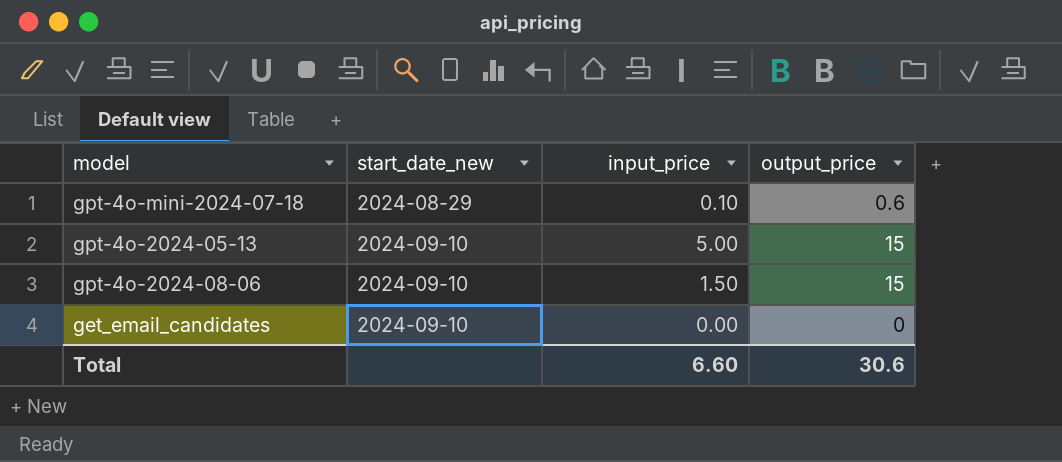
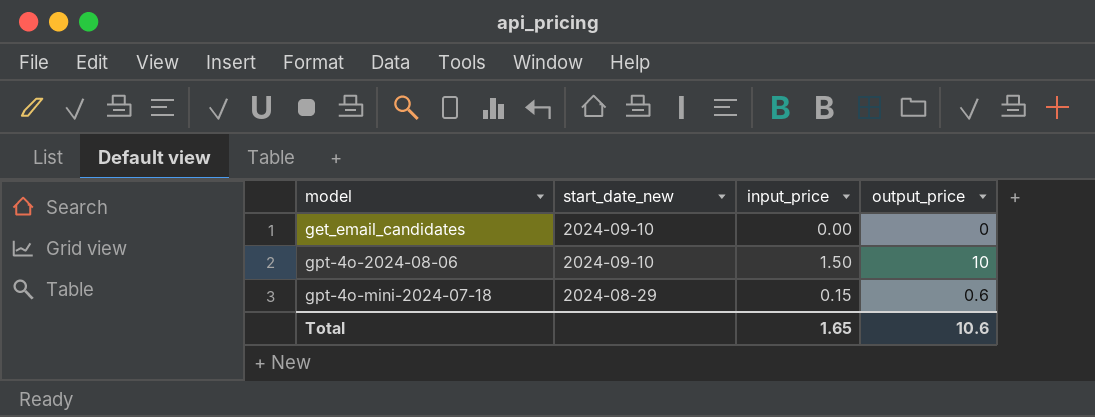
row order: start_date_new ascending -> model ascending
row gpt-4o-2024-05-13: 2024-09-10 | 5.00 | 15 -> none
gpt-4o-2024-08-06 | output_price: 15 -> 10
gpt-4o-mini-2024-07-18 | input_price: 0.10 -> 0.15
Total | input_price: 6.60 -> 1.65
Total | output_price: 30.6 -> 10.6

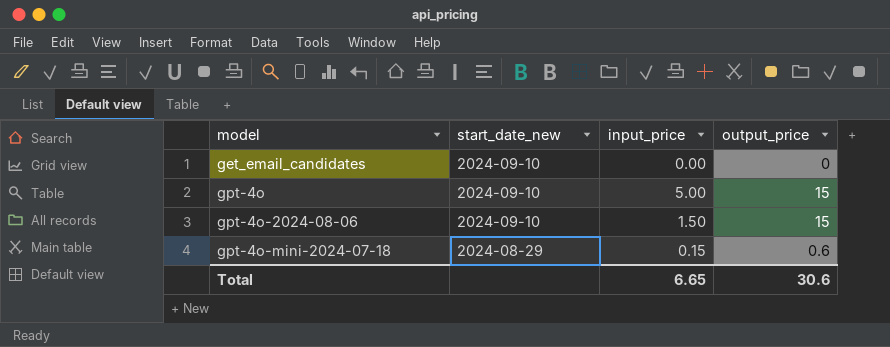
row gpt-4o: none -> 2024-09-10 | 5.00 | 15
gpt-4o-2024-08-06 | output_price: 10 -> 15
Total | input_price: 1.65 -> 6.65
Total | output_price: 10.6 -> 30.6

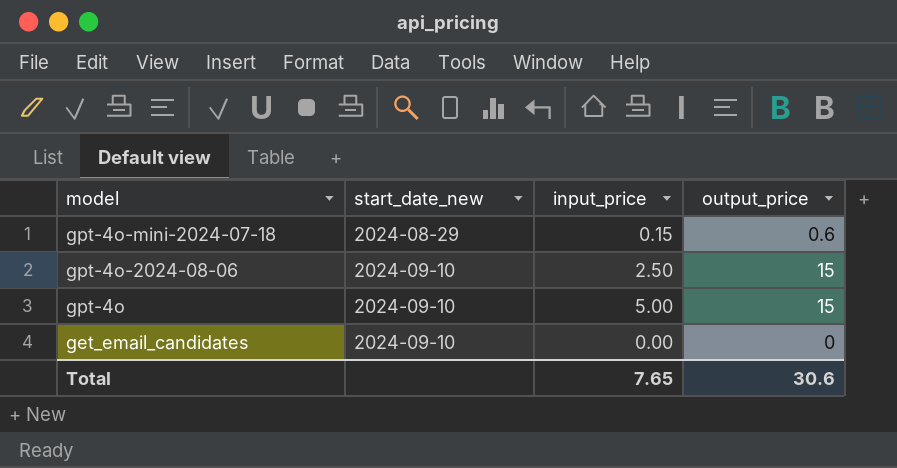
row order: model ascending -> model descending
gpt-4o-2024-08-06 | input_price: 1.50 -> 2.50
Total | input_price: 6.65 -> 7.65

